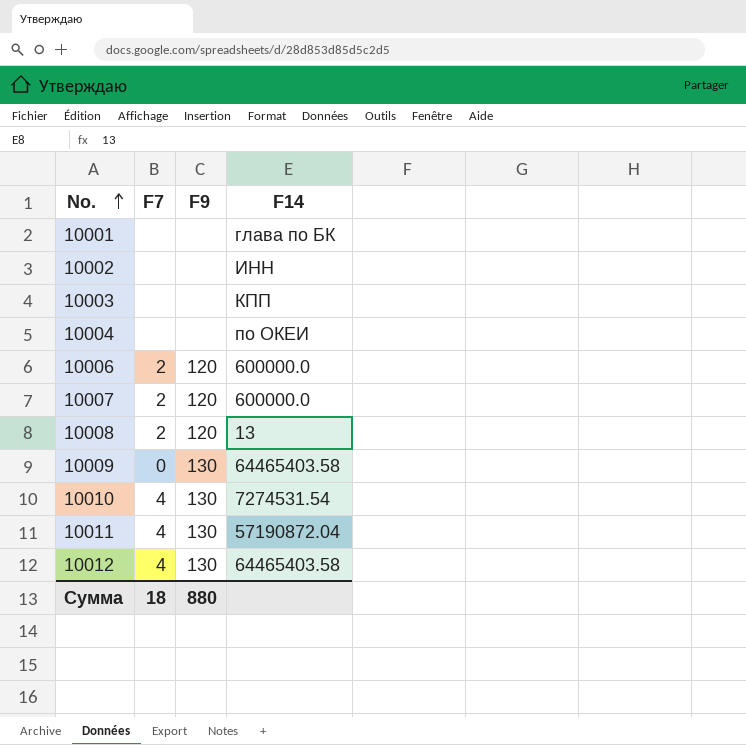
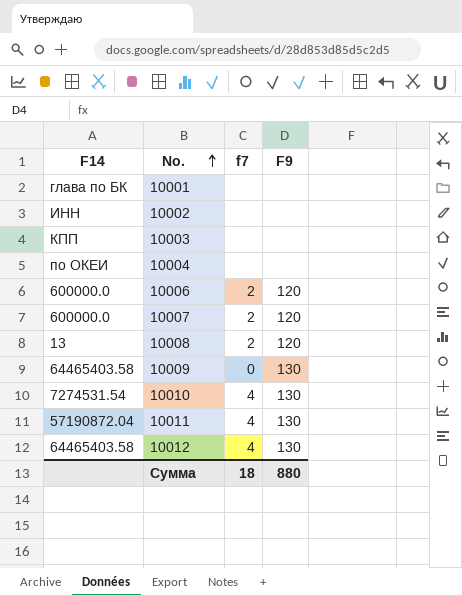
column F14 | position: 4 -> 1
column name: F7 -> f7

